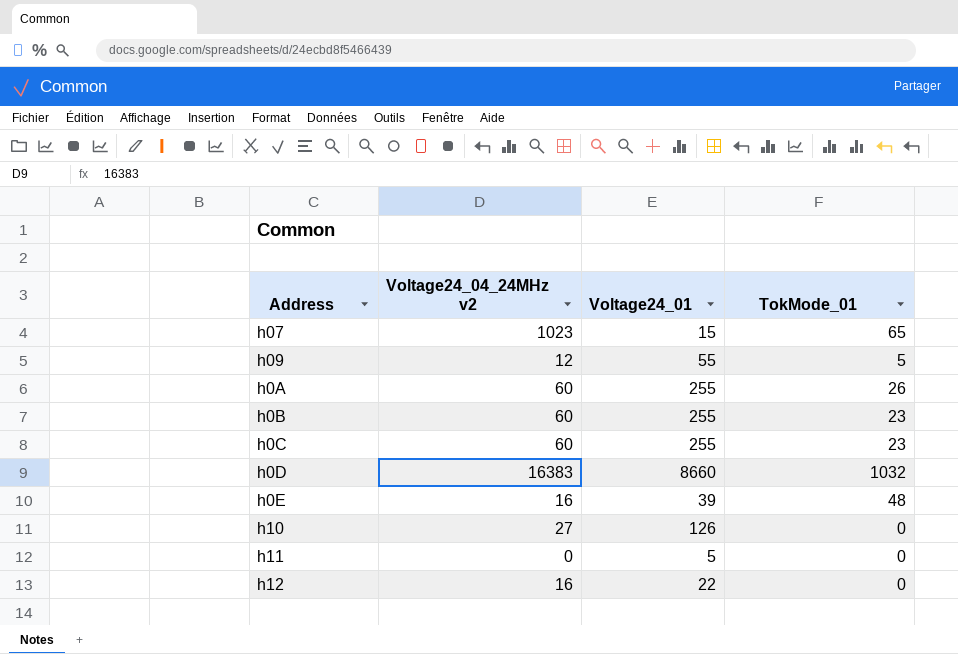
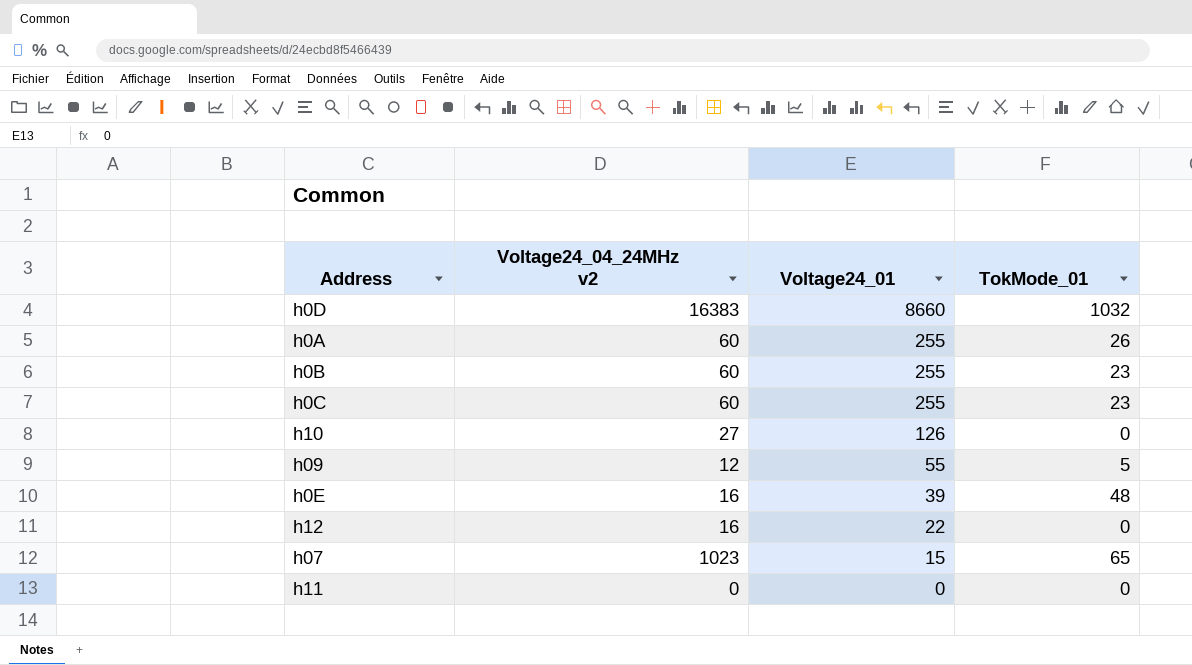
row order: none -> Voltage24_01 descending
h11 | Voltage24_01: 5 -> 0

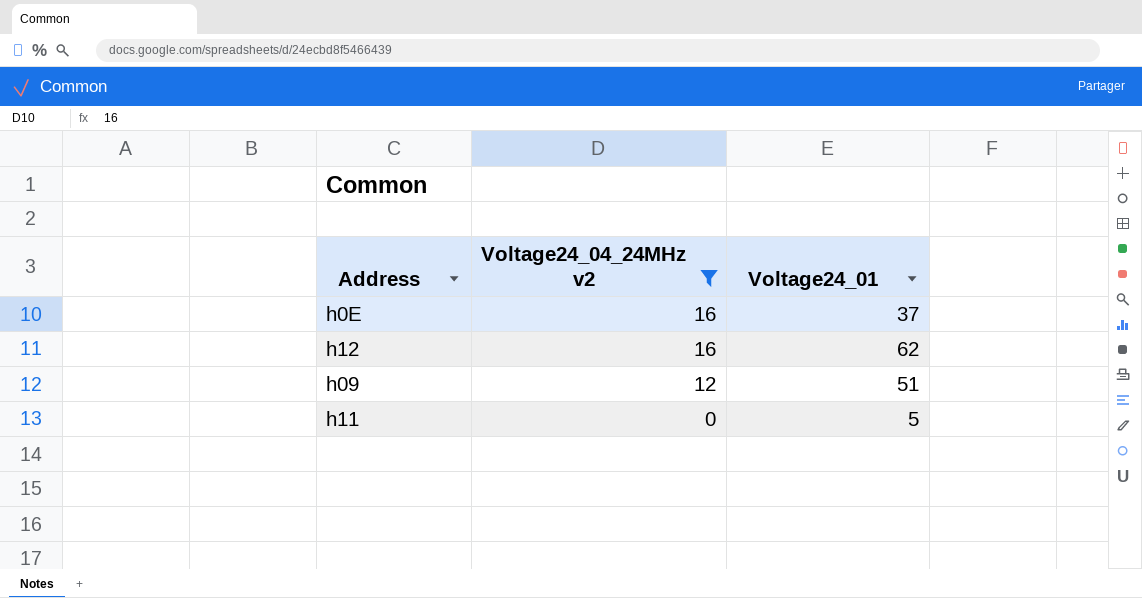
filter: none -> Voltage24_04_24MHz v2 <= 16
row order: Voltage24_01 descending -> Voltage24_04_24MHz v2 descending
column TokMode_01 | position: 4 -> none
h0E | Voltage24_01: 39 -> 37
h12 | Voltage24_01: 22 -> 62
h09 | Voltage24_01: 55 -> 51
h11 | Voltage24_01: 0 -> 5

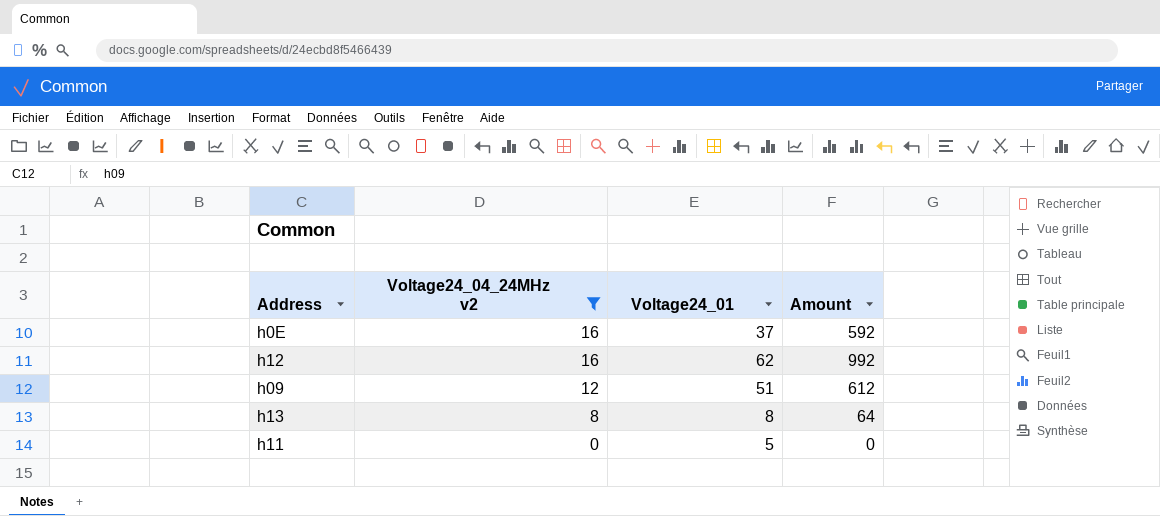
column Amount | formula: none -> [Voltage24_04_24MHz v2] * [Voltage24_01]
row h13: none -> 8 | 8 | 64

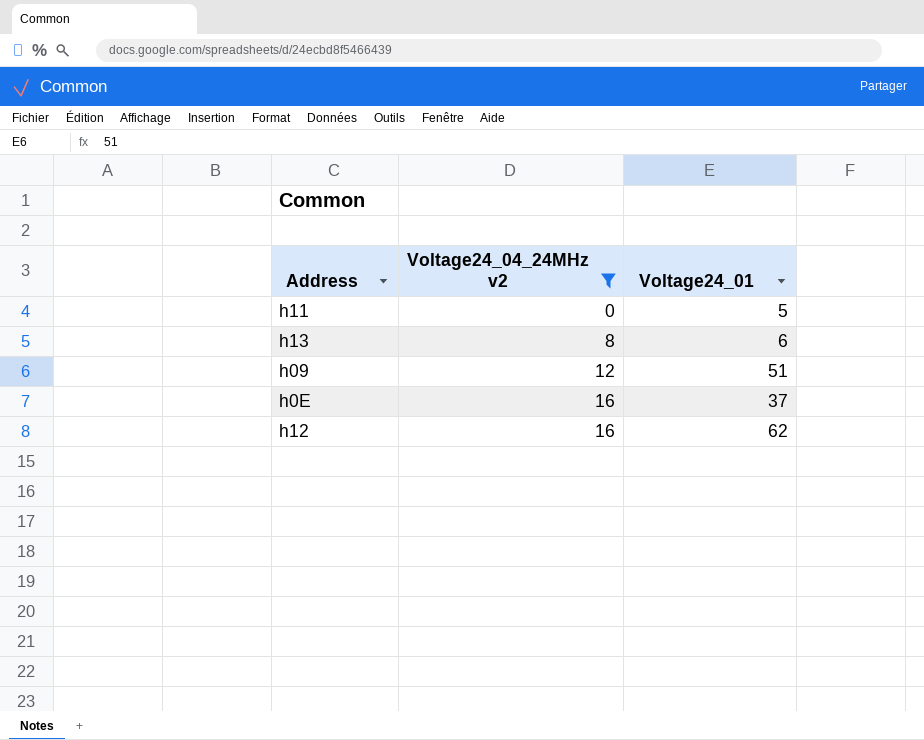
row order: Voltage24_04_24MHz v2 descending -> Voltage24_04_24MHz v2 ascending
column Amount | formula: [Voltage24_04_24MHz v2] * [Voltage24_01] -> none
h13 | Voltage24_01: 8 -> 6

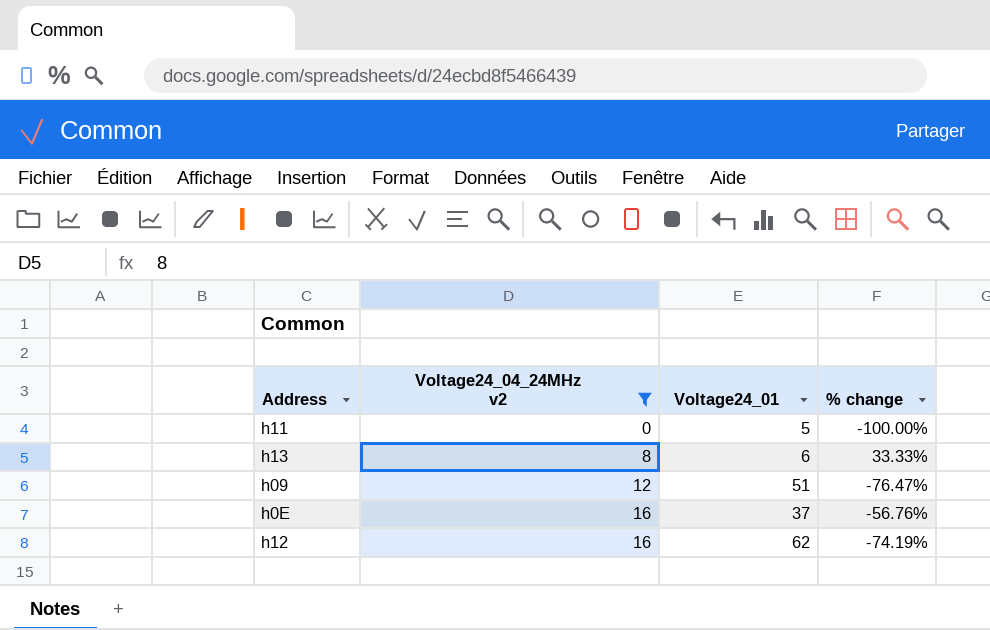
column % change | formula: none -> ([Voltage24_04_24MHz v2] - [Voltage24_01]) / [Voltage24_01]

